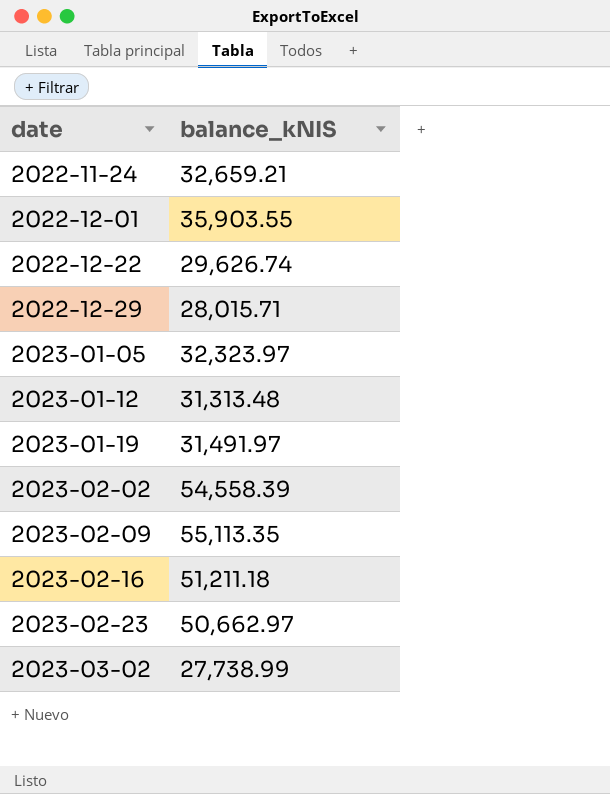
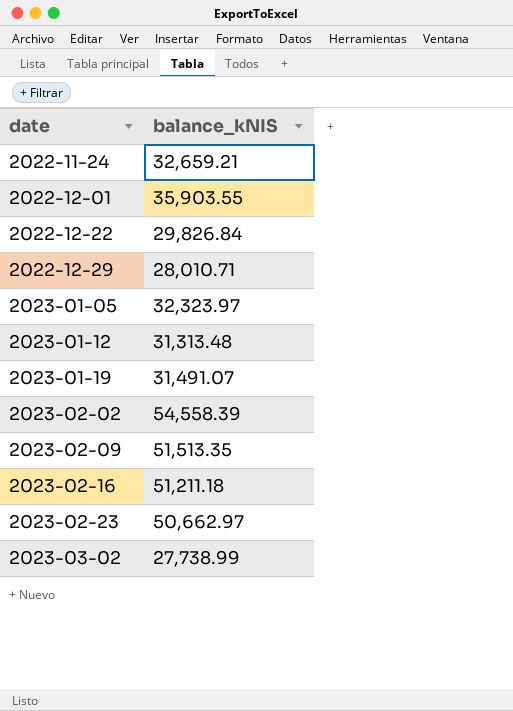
2022-12-22 | balance_kNIS: 29,626.74 -> 29,826.84
2022-12-29 | balance_kNIS: 28,015.71 -> 28,010.71
2023-01-19 | balance_kNIS: 31,491.97 -> 31,491.07
2023-02-09 | balance_kNIS: 55,113.35 -> 51,513.35

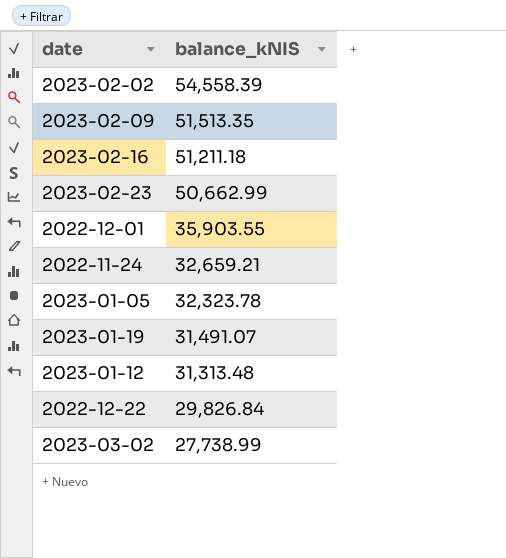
row order: date ascending -> balance_kNIS descending
row 2022-12-29: 28,010.71 -> none
2023-02-23 | balance_kNIS: 50,662.97 -> 50,662.99
2023-01-05 | balance_kNIS: 32,323.97 -> 32,323.78

